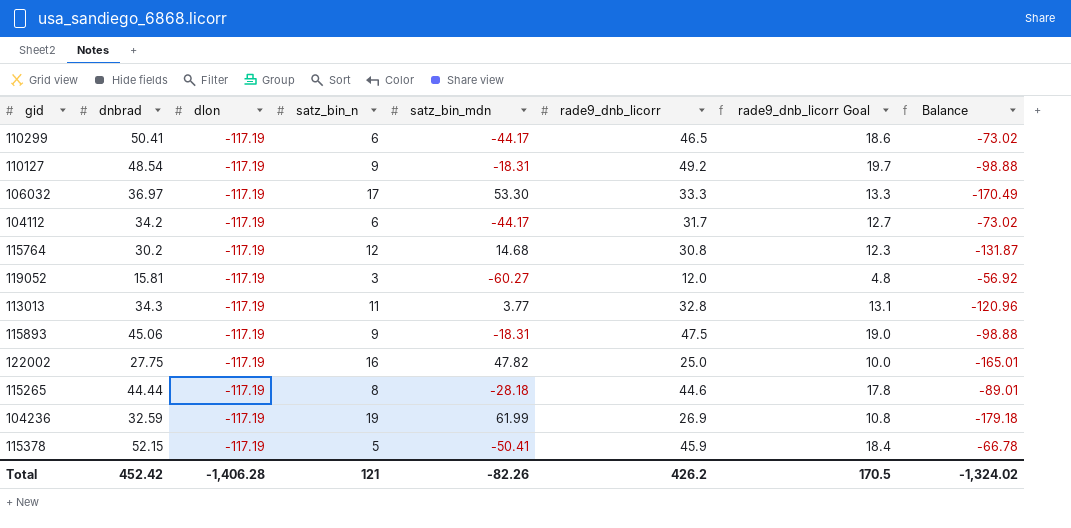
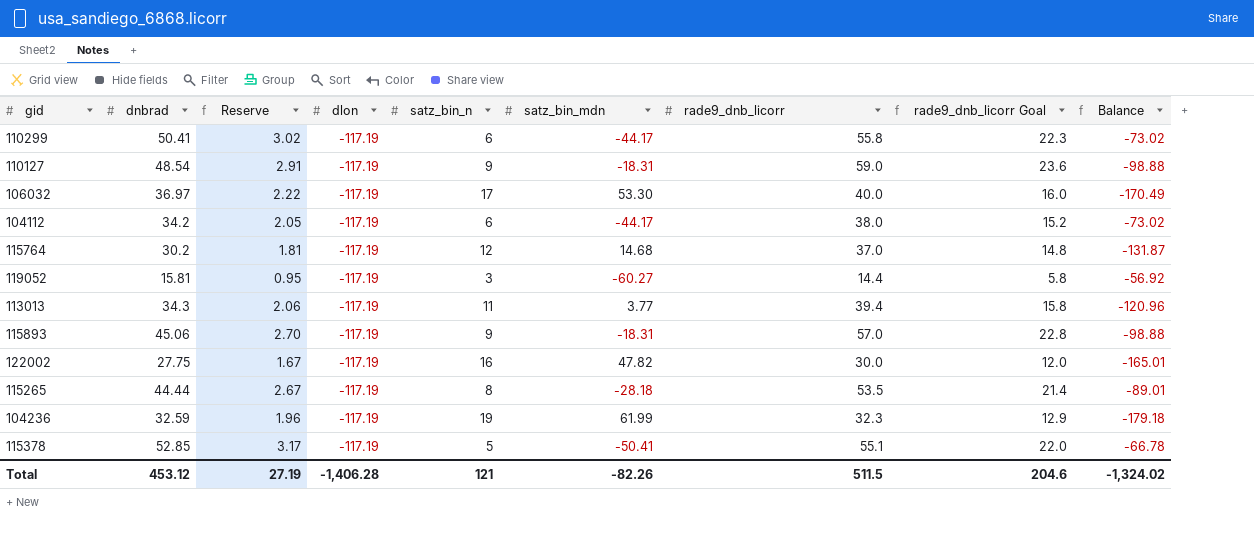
column Reserve | formula: none -> [dnbrad] * 0.06
110299 | rade9_dnb_licorr: 46.5 -> 55.8
110299 | rade9_dnb_licorr Goal: 18.6 -> 22.3
110127 | rade9_dnb_licorr: 49.2 -> 59.0
110127 | rade9_dnb_licorr Goal: 19.7 -> 23.6
106032 | rade9_dnb_licorr: 33.3 -> 40.0
106032 | rade9_dnb_licorr Goal: 13.3 -> 16.0
104112 | rade9_dnb_licorr: 31.7 -> 38.0
104112 | rade9_dnb_licorr Goal: 12.7 -> 15.2
115764 | rade9_dnb_licorr: 30.8 -> 37.0
115764 | rade9_dnb_licorr Goal: 12.3 -> 14.8
119052 | rade9_dnb_licorr: 12.0 -> 14.4
119052 | rade9_dnb_licorr Goal: 4.8 -> 5.8
113013 | rade9_dnb_licorr: 32.8 -> 39.4
113013 | rade9_dnb_licorr Goal: 13.1 -> 15.8
115893 | rade9_dnb_licorr: 47.5 -> 57.0
115893 | rade9_dnb_licorr Goal: 19.0 -> 22.8
122002 | rade9_dnb_licorr: 25.0 -> 30.0
122002 | rade9_dnb_licorr Goal: 10.0 -> 12.0
115265 | rade9_dnb_licorr: 44.6 -> 53.5
115265 | rade9_dnb_licorr Goal: 17.8 -> 21.4
104236 | rade9_dnb_licorr: 26.9 -> 32.3
104236 | rade9_dnb_licorr Goal: 10.8 -> 12.9
115378 | dnbrad: 52.15 -> 52.85
115378 | rade9_dnb_licorr: 45.9 -> 55.1
115378 | rade9_dnb_licorr Goal: 18.4 -> 22.0
Total | dnbrad: 452.42 -> 453.12
Total | rade9_dnb_licorr: 426.2 -> 511.5
Total | rade9_dnb_licorr Goal: 170.5 -> 204.6

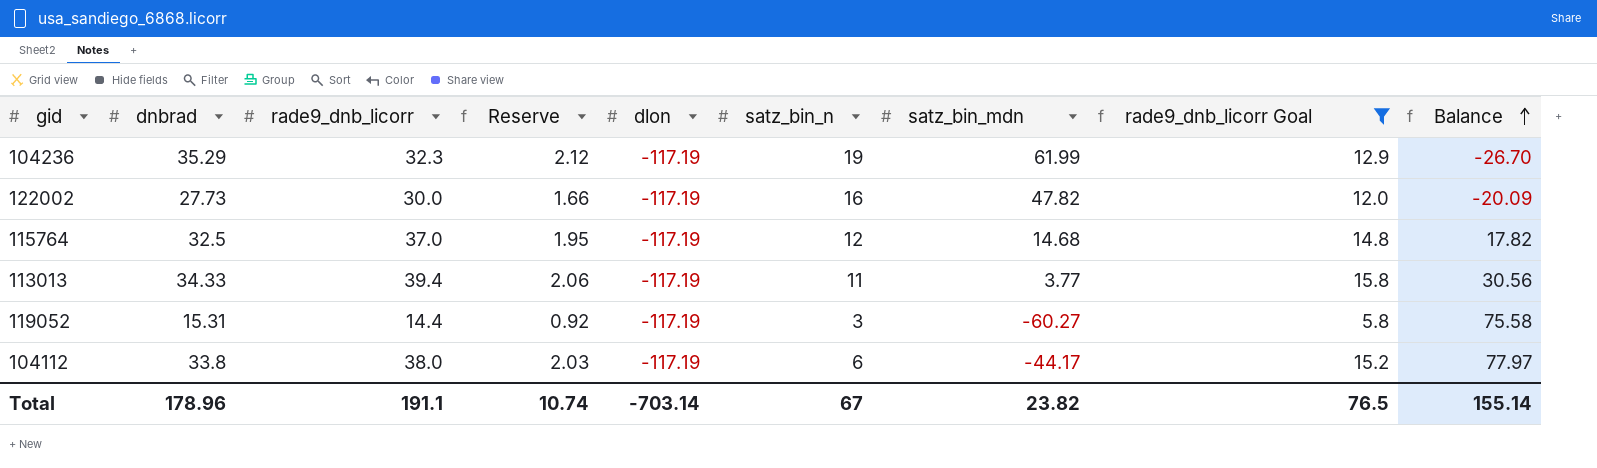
filter: none -> rade9_dnb_licorr Goal <= 15.8
row order: none -> Balance ascending
column rade9_dnb_licorr | position: 7 -> 3
column Balance | formula: [dlon] - [satz_bin_mdn] -> [dnbrad] - [satz_bin_mdn]
104236 | dnbrad: 32.59 -> 35.29
104236 | Reserve: 1.96 -> 2.12
122002 | dnbrad: 27.75 -> 27.73
122002 | Reserve: 1.67 -> 1.66
115764 | dnbrad: 30.2 -> 32.5
115764 | Reserve: 1.81 -> 1.95
113013 | dnbrad: 34.3 -> 34.33
119052 | dnbrad: 15.81 -> 15.31
119052 | Reserve: 0.95 -> 0.92
104112 | dnbrad: 34.2 -> 33.8
104112 | Reserve: 2.05 -> 2.03
Total | dnbrad: 453.12 -> 178.96
Total | rade9_dnb_licorr: 511.5 -> 191.1
Total | Reserve: 27.19 -> 10.74
Total | dlon: -1,406.28 -> -703.14
Total | satz_bin_n: 121 -> 67
Total | satz_bin_mdn: -82.26 -> 23.82
Total | rade9_dnb_licorr Goal: 204.6 -> 76.5
Total | Balance: -1,324.02 -> 155.14

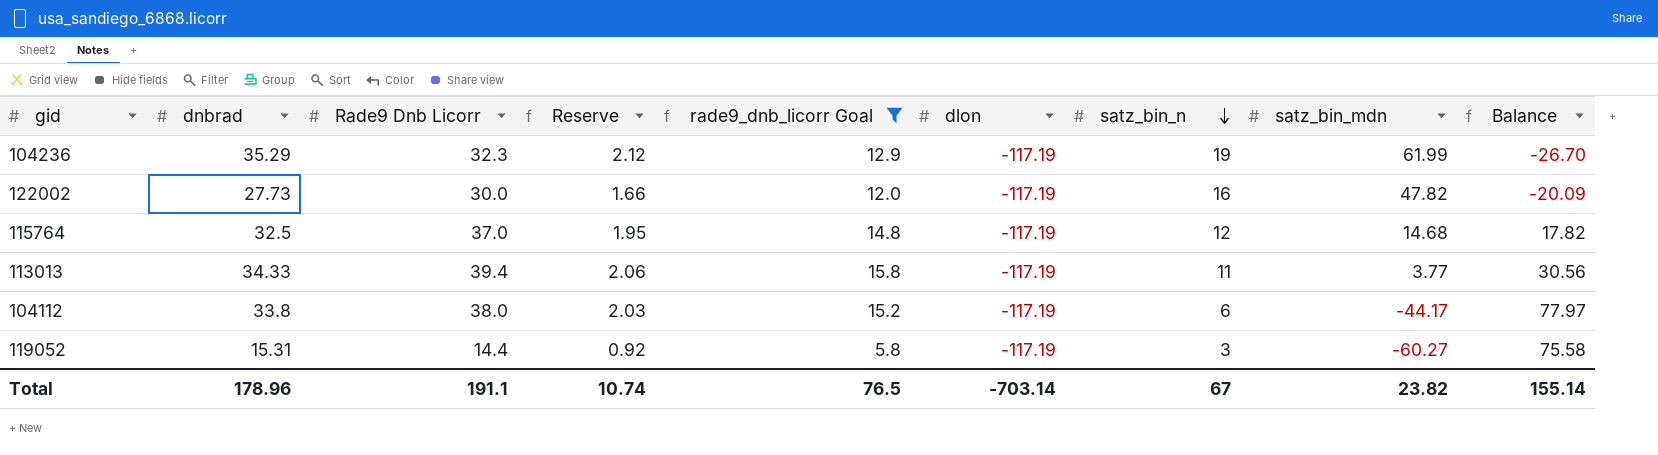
row order: Balance ascending -> satz_bin_n descending
column name: rade9_dnb_licorr -> Rade9 Dnb Licorr
column rade9_dnb_licorr Goal | position: 8 -> 5

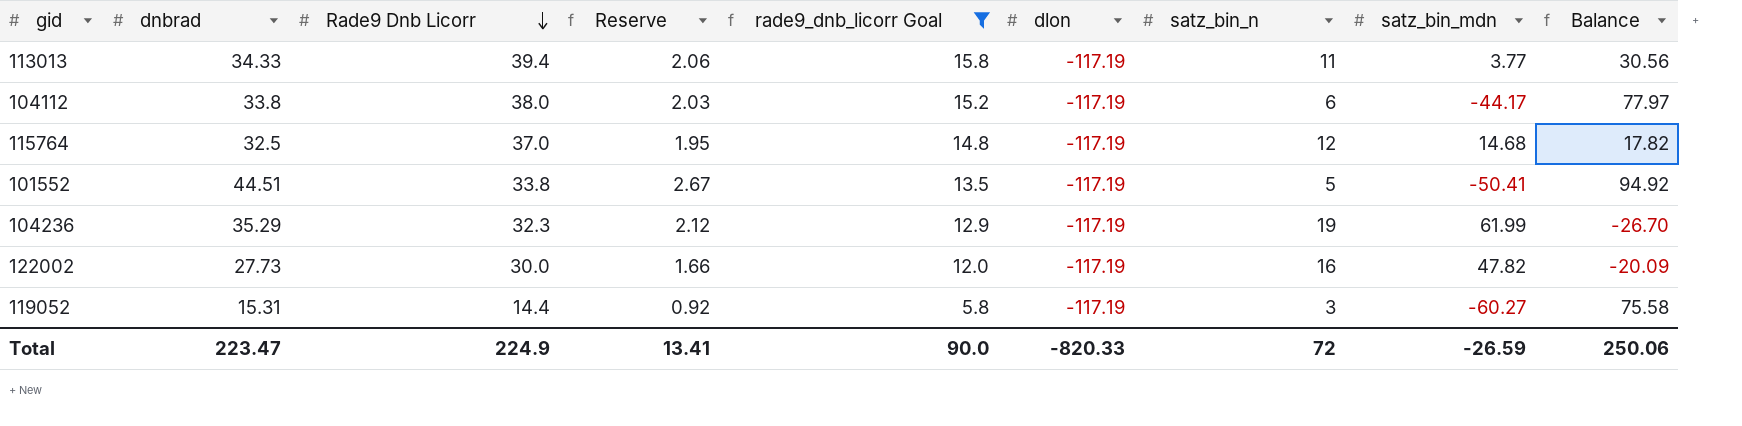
row order: satz_bin_n descending -> Rade9 Dnb Licorr descending
row 101552: none -> 44.51 | 33.8 | 2.67 | 13.5 | -117.19 | 5 | -50.41 | 94.92
Total | dnbrad: 178.96 -> 223.47
Total | Rade9 Dnb Licorr: 191.1 -> 224.9
Total | Reserve: 10.74 -> 13.41
Total | rade9_dnb_licorr Goal: 76.5 -> 90.0
Total | dlon: -703.14 -> -820.33
Total | satz_bin_n: 67 -> 72
Total | satz_bin_mdn: 23.82 -> -26.59
Total | Balance: 155.14 -> 250.06

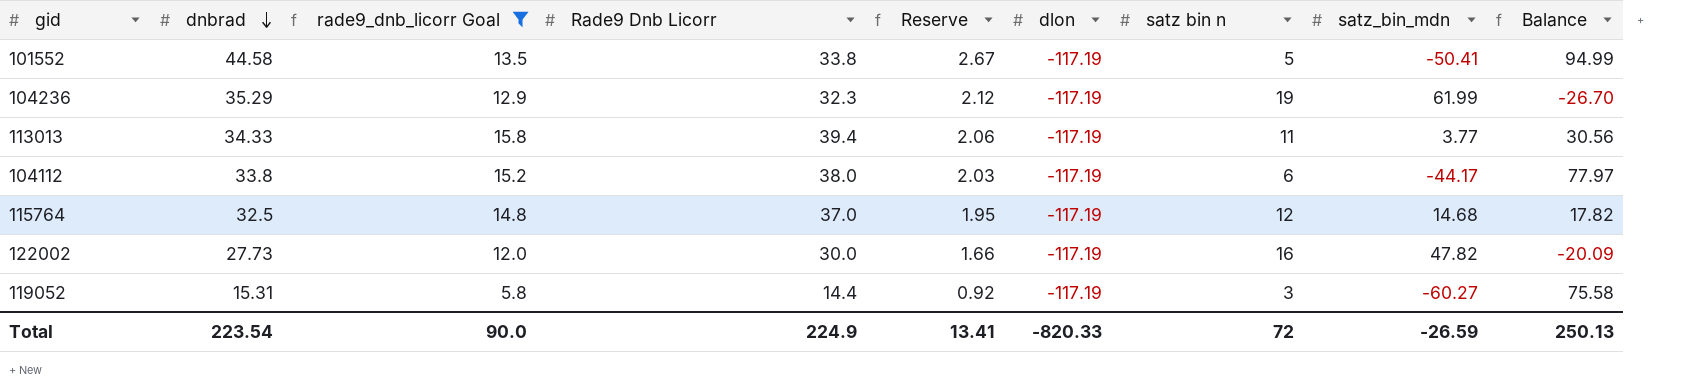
row order: Rade9 Dnb Licorr descending -> dnbrad descending
column rade9_dnb_licorr Goal | position: 5 -> 3
column name: satz_bin_n -> satz bin n
101552 | dnbrad: 44.51 -> 44.58
101552 | Balance: 94.92 -> 94.99
Total | dnbrad: 223.47 -> 223.54
Total | Balance: 250.06 -> 250.13

